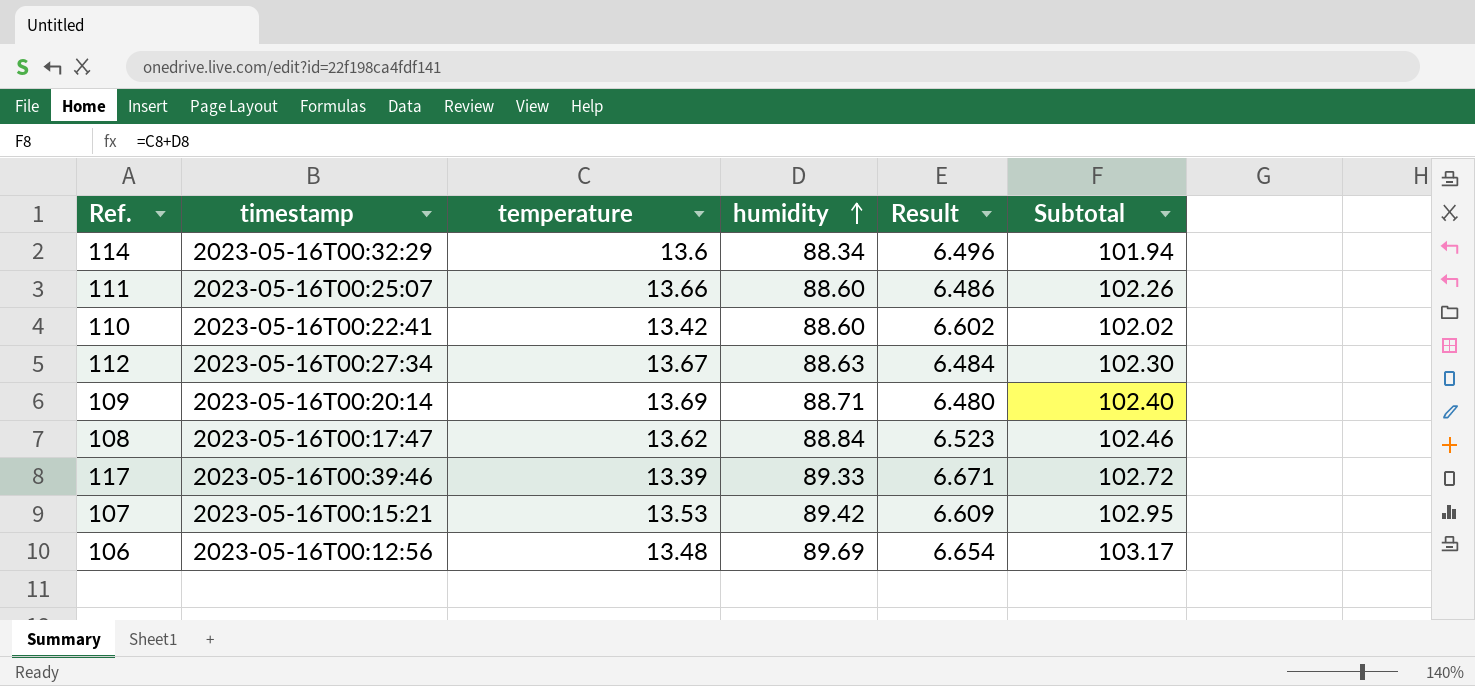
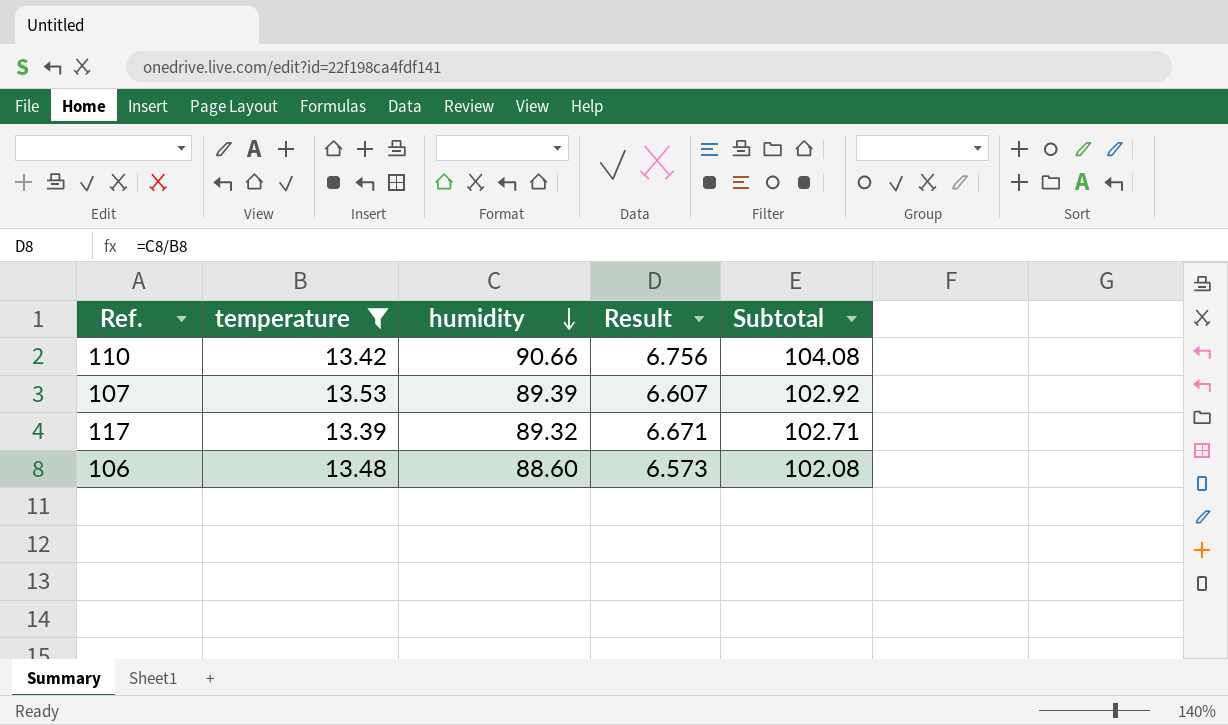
filter: none -> temperature <= 13.53
row order: humidity ascending -> humidity descending
column timestamp | position: 2 -> none
110 | humidity: 88.60 -> 90.66
110 | Result: 6.602 -> 6.756
110 | Subtotal: 102.02 -> 104.08
107 | humidity: 89.42 -> 89.39
107 | Result: 6.609 -> 6.607
107 | Subtotal: 102.95 -> 102.92
117 | humidity: 89.33 -> 89.32
117 | Subtotal: 102.72 -> 102.71
106 | humidity: 89.69 -> 88.60
106 | Result: 6.654 -> 6.573
106 | Subtotal: 103.17 -> 102.08

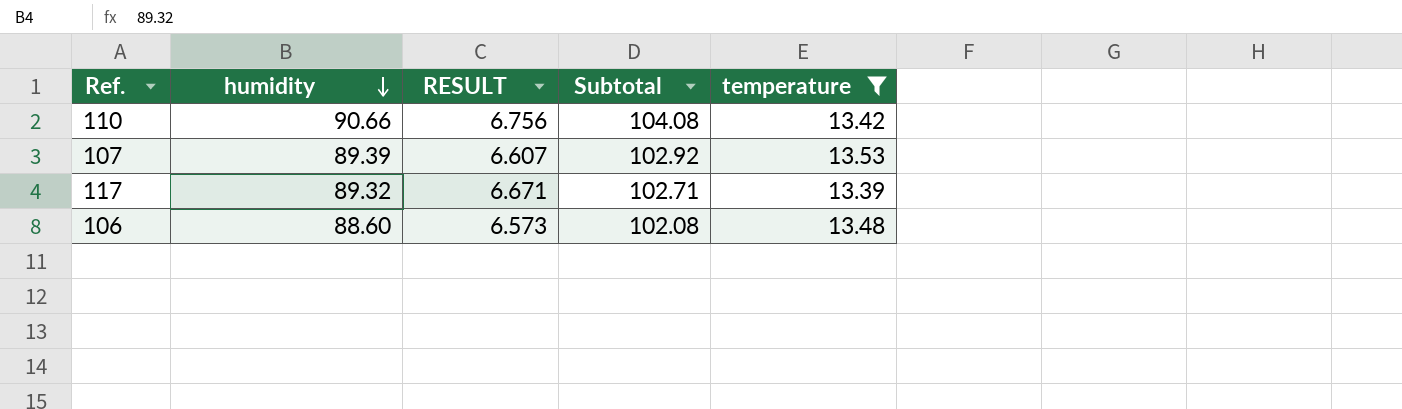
column name: Result -> RESULT
column temperature | position: 2 -> 5

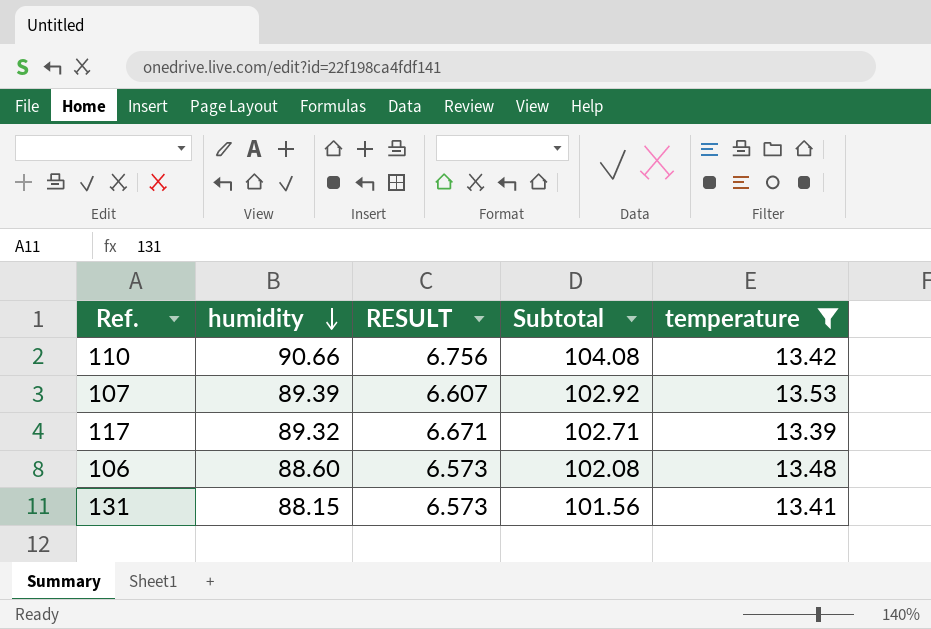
row 131: none -> 88.15 | 6.573 | 101.56 | 13.41

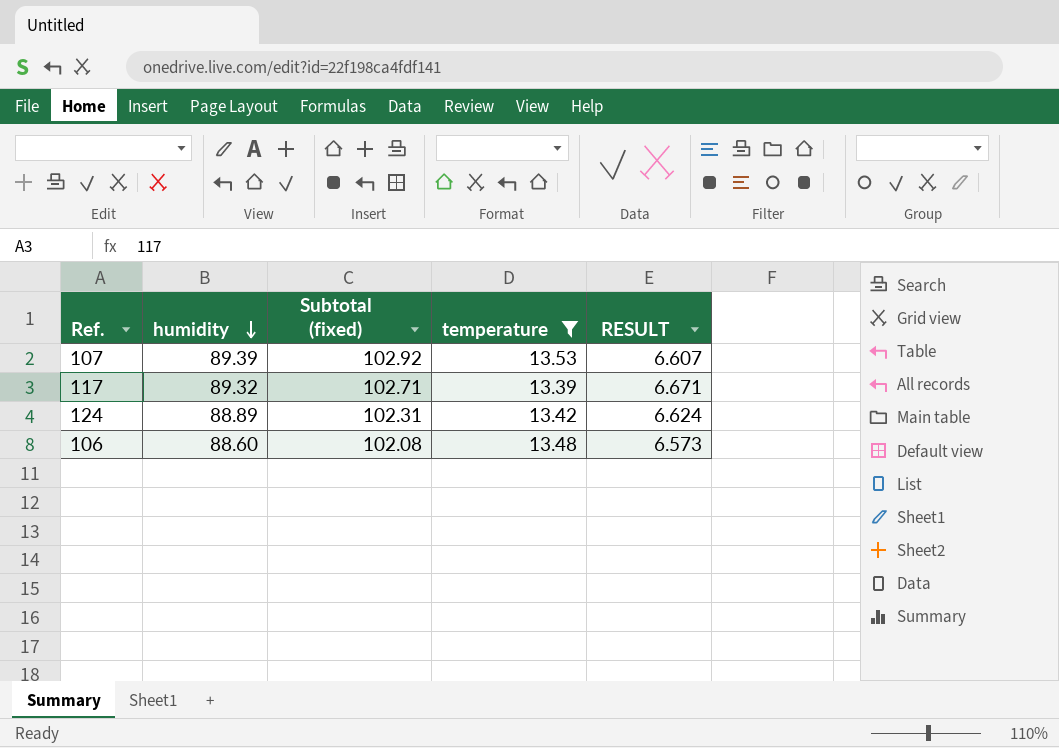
column name: Subtotal -> Subtotal (fixed)
column RESULT | position: 3 -> 5
row 110: 90.66 | 6.756 | 104.08 | 13.42 -> none
row 131: 88.15 | 6.573 | 101.56 | 13.41 -> none
row 124: none -> 88.89 | 102.31 | 13.42 | 6.624

